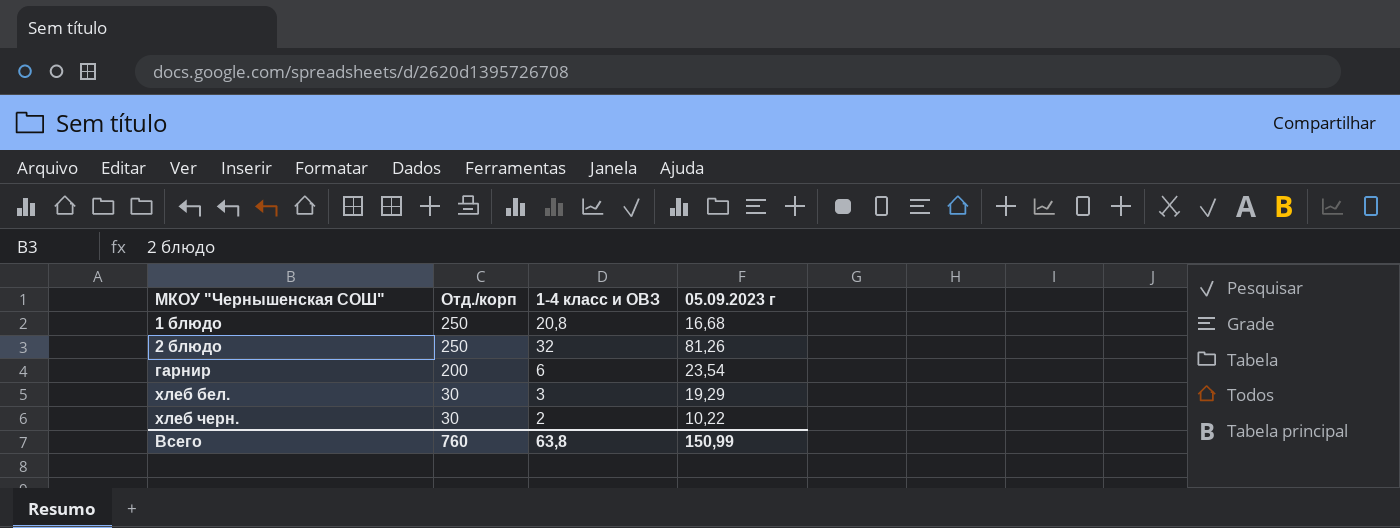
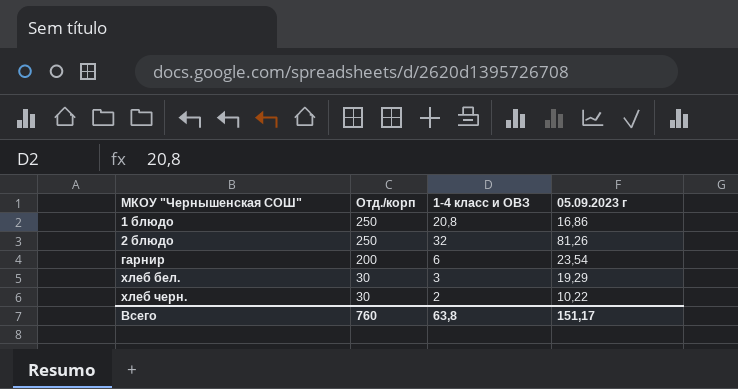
1 блюдо | 05.09.2023 г: 16,68 -> 16,86
Всего | 05.09.2023 г: 150,99 -> 151,17

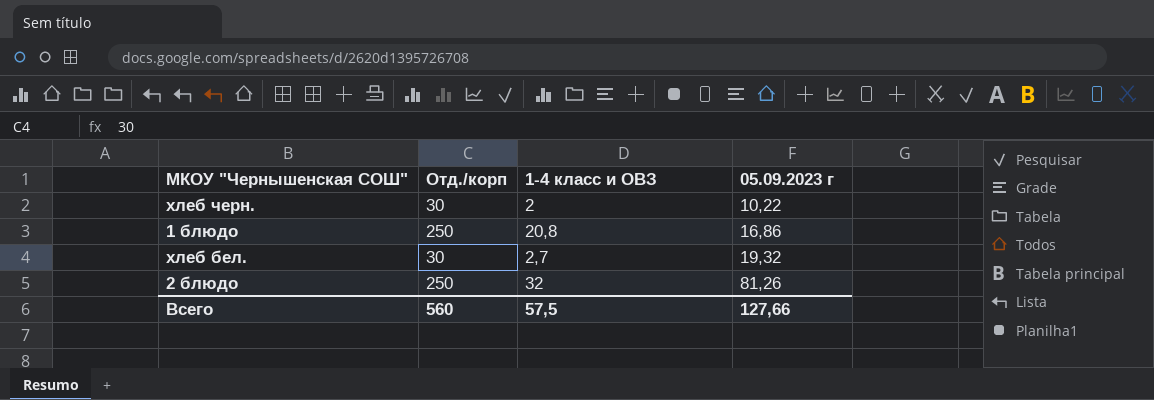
row order: МКОУ "Чернышенская СОШ" ascending -> 05.09.2023 г ascending
row гарнир: 200 | 6 | 23,54 -> none
хлеб бел. | 1-4 класс и ОВЗ: 3 -> 2,7
хлеб бел. | 05.09.2023 г: 19,29 -> 19,32
Всего | Отд./корп: 760 -> 560
Всего | 1-4 класс и ОВЗ: 63,8 -> 57,5
Всего | 05.09.2023 г: 151,17 -> 127,66

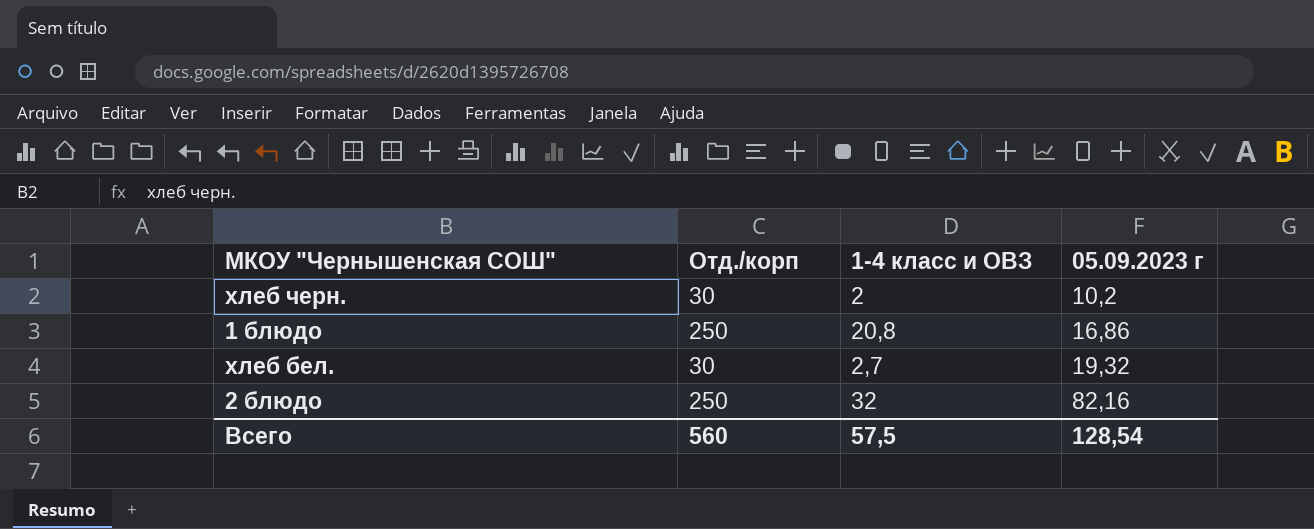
хлеб черн. | 05.09.2023 г: 10,22 -> 10,2
2 блюдо | 05.09.2023 г: 81,26 -> 82,16
Всего | 05.09.2023 г: 127,66 -> 128,54

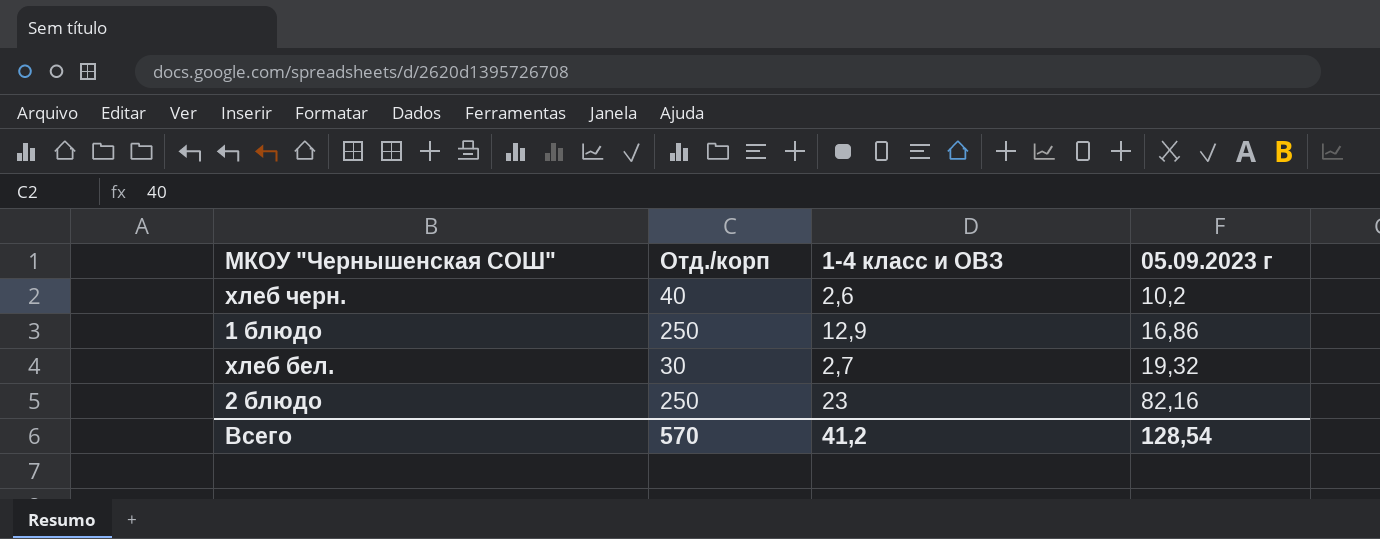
хлеб черн. | Отд./корп: 30 -> 40
хлеб черн. | 1-4 класс и ОВЗ: 2 -> 2,6
1 блюдо | 1-4 класс и ОВЗ: 20,8 -> 12,9
2 блюдо | 1-4 класс и ОВЗ: 32 -> 23
Всего | Отд./корп: 560 -> 570
Всего | 1-4 класс и ОВЗ: 57,5 -> 41,2

